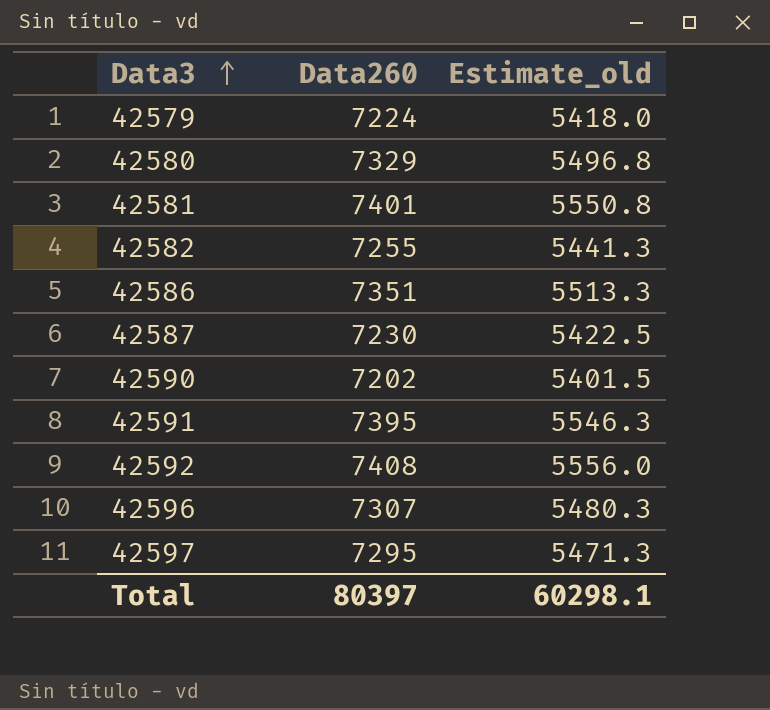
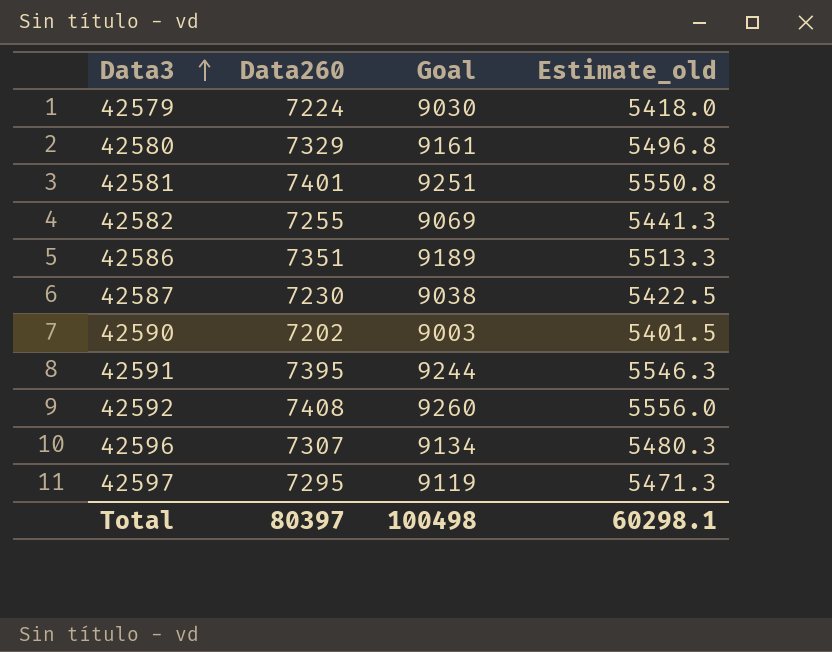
column Goal | formula: none -> [Data260] * 1.25

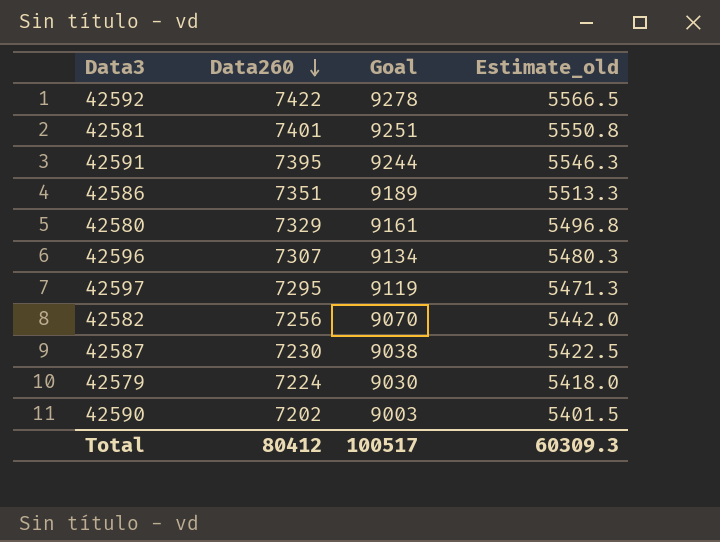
row order: Data3 ascending -> Data260 descending
42592 | Data260: 7408 -> 7422
42592 | Goal: 9260 -> 9278
42592 | Estimate_old: 5556.0 -> 5566.5
42582 | Data260: 7255 -> 7256
42582 | Goal: 9069 -> 9070
42582 | Estimate_old: 5441.3 -> 5442.0
Total | Data260: 80397 -> 80412
Total | Goal: 100498 -> 100517
Total | Estimate_old: 60298.1 -> 60309.3

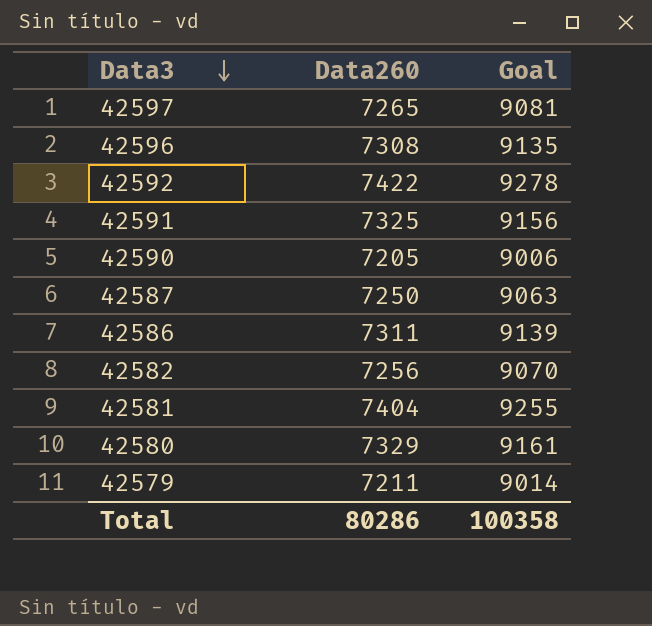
row order: Data260 descending -> Data3 descending
column Estimate_old | formula: [Data260] * 0.75 -> none
42597 | Data260: 7295 -> 7265
42597 | Goal: 9119 -> 9081
42596 | Data260: 7307 -> 7308
42596 | Goal: 9134 -> 9135
42591 | Data260: 7395 -> 7325
42591 | Goal: 9244 -> 9156
42590 | Data260: 7202 -> 7205
42590 | Goal: 9003 -> 9006
42587 | Data260: 7230 -> 7250
42587 | Goal: 9038 -> 9063
42586 | Data260: 7351 -> 7311
42586 | Goal: 9189 -> 9139
42581 | Data260: 7401 -> 7404
42581 | Goal: 9251 -> 9255
42579 | Data260: 7224 -> 7211
42579 | Goal: 9030 -> 9014
Total | Data260: 80412 -> 80286
Total | Goal: 100517 -> 100358

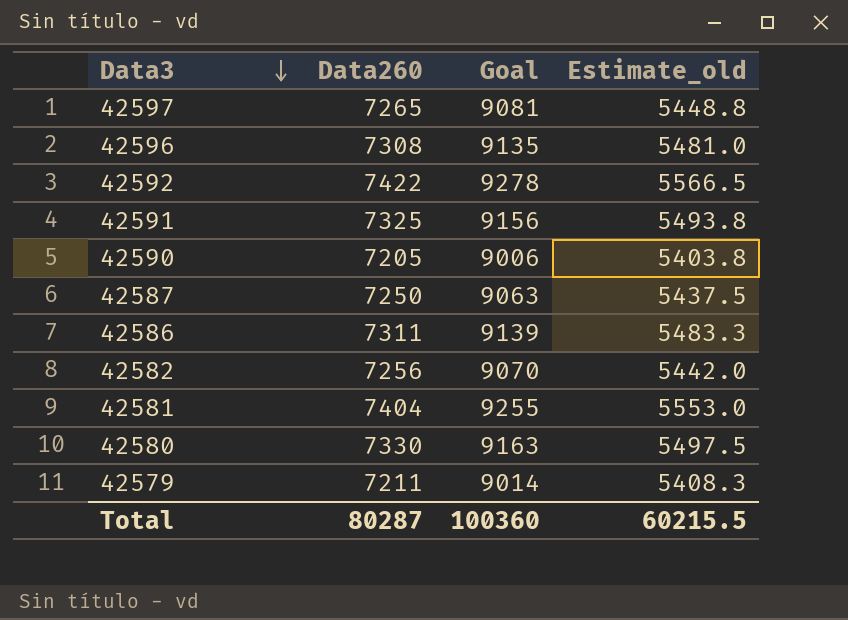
column Estimate_old | formula: none -> [Data260] * 0.75
42580 | Data260: 7329 -> 7330
42580 | Goal: 9161 -> 9163
Total | Data260: 80286 -> 80287
Total | Goal: 100358 -> 100360

